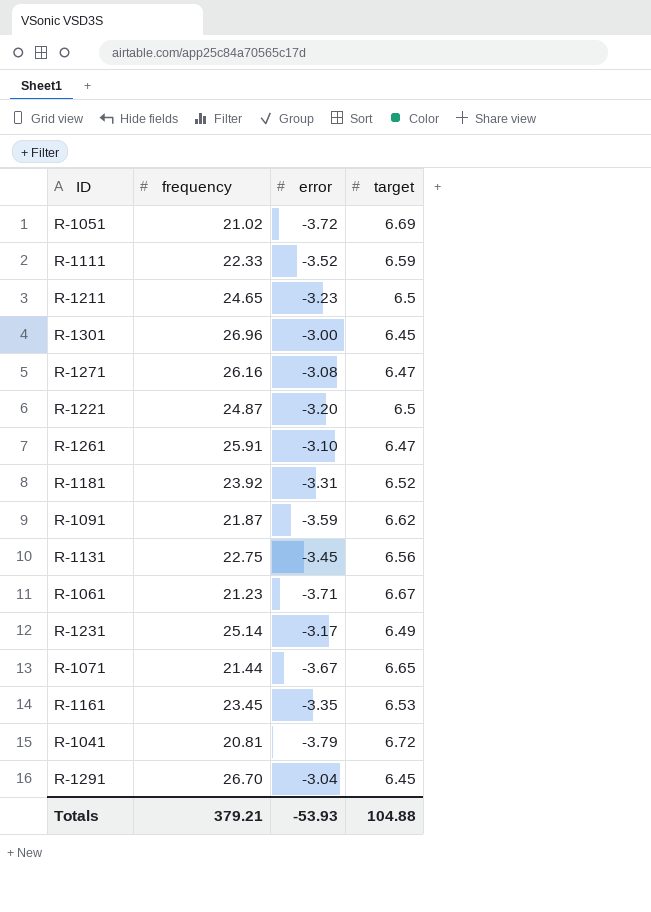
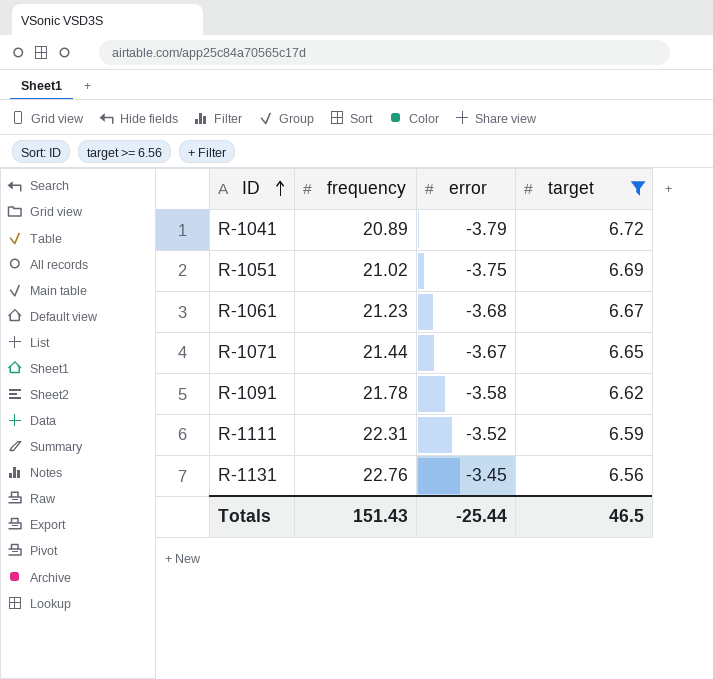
filter: none -> target >= 6.56
row order: none -> ID ascending
R-1041 | frequency: 20.81 -> 20.89
R-1051 | error: -3.72 -> -3.75
R-1061 | error: -3.71 -> -3.68
R-1091 | frequency: 21.87 -> 21.78
R-1091 | error: -3.59 -> -3.58
R-1111 | frequency: 22.33 -> 22.31
R-1131 | frequency: 22.75 -> 22.76
Totals | frequency: 379.21 -> 151.43
Totals | error: -53.93 -> -25.44
Totals | target: 104.88 -> 46.5

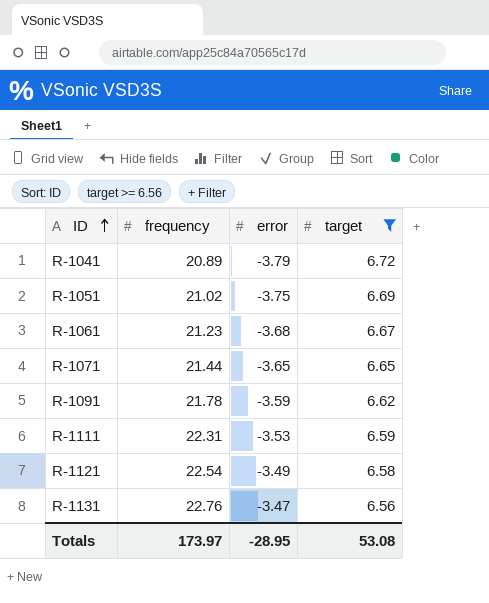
R-1071 | error: -3.67 -> -3.65
R-1091 | error: -3.58 -> -3.59
R-1111 | error: -3.52 -> -3.53
row R-1121: none -> 22.54 | -3.49 | 6.58
R-1131 | error: -3.45 -> -3.47
Totals | frequency: 151.43 -> 173.97
Totals | error: -25.44 -> -28.95
Totals | target: 46.5 -> 53.08

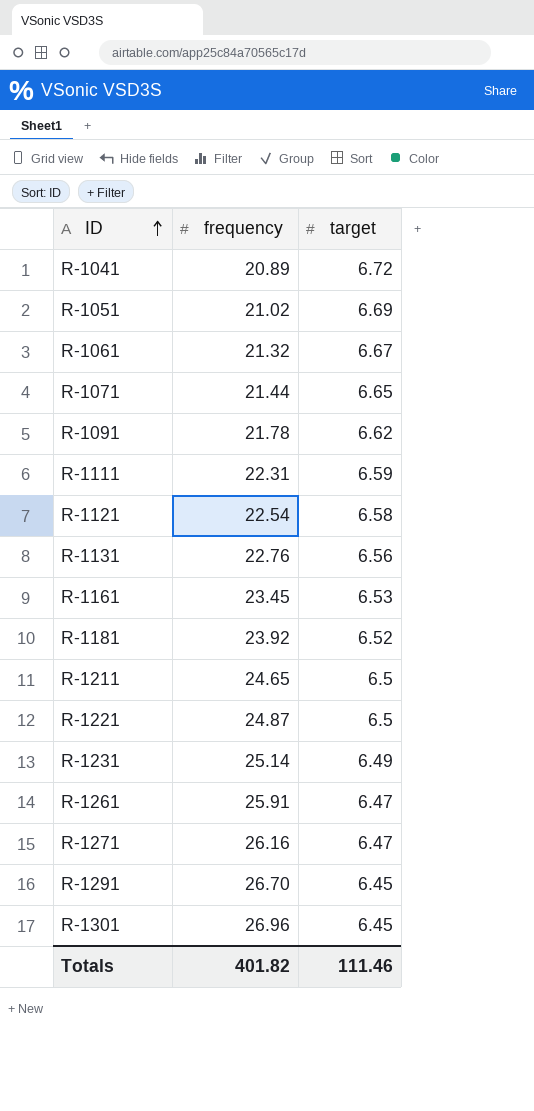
filter: target >= 6.56 -> none
column error | position: 3 -> none
R-1061 | frequency: 21.23 -> 21.32
Totals | frequency: 173.97 -> 401.82
Totals | target: 53.08 -> 111.46

